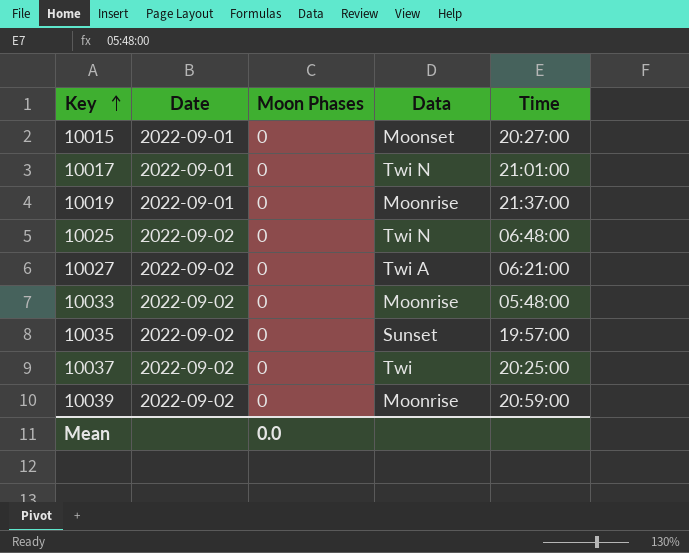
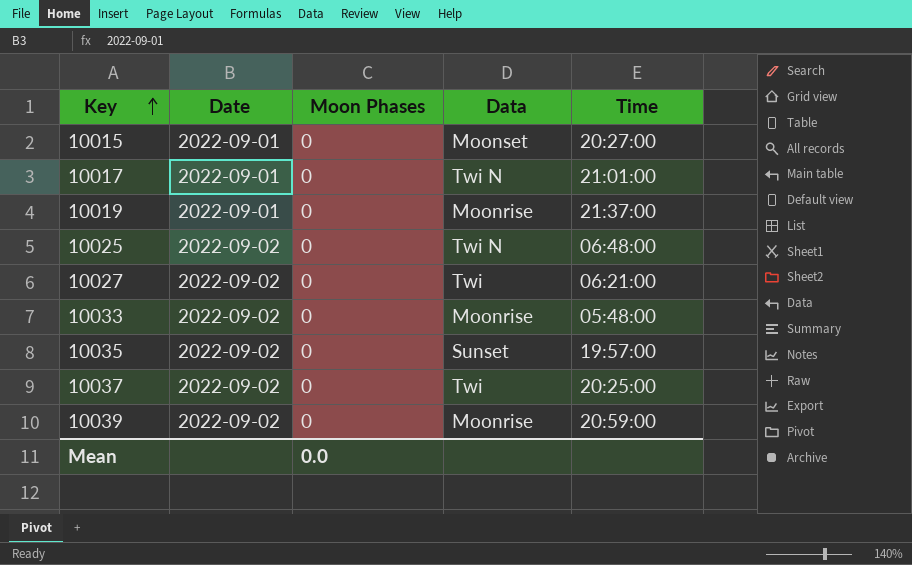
10027 | Data: Twi A -> Twi

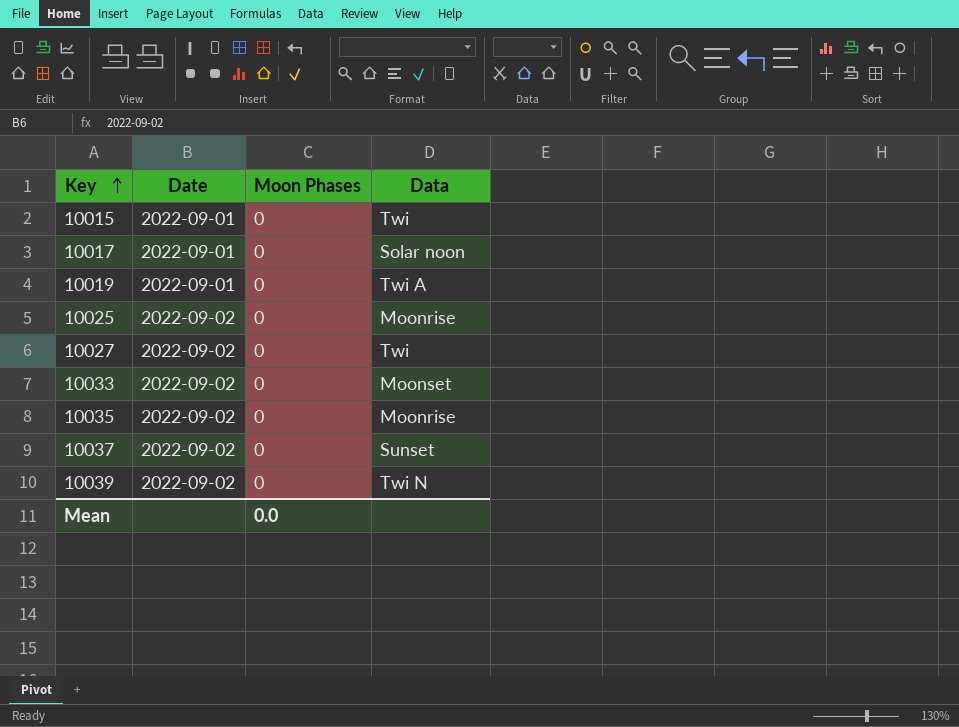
column Time | position: 5 -> none
10015 | Data: Moonset -> Twi
10017 | Data: Twi N -> Solar noon
10019 | Data: Moonrise -> Twi A
10025 | Data: Twi N -> Moonrise
10033 | Data: Moonrise -> Moonset
10035 | Data: Sunset -> Moonrise
10037 | Data: Twi -> Sunset
10039 | Data: Moonrise -> Twi N

